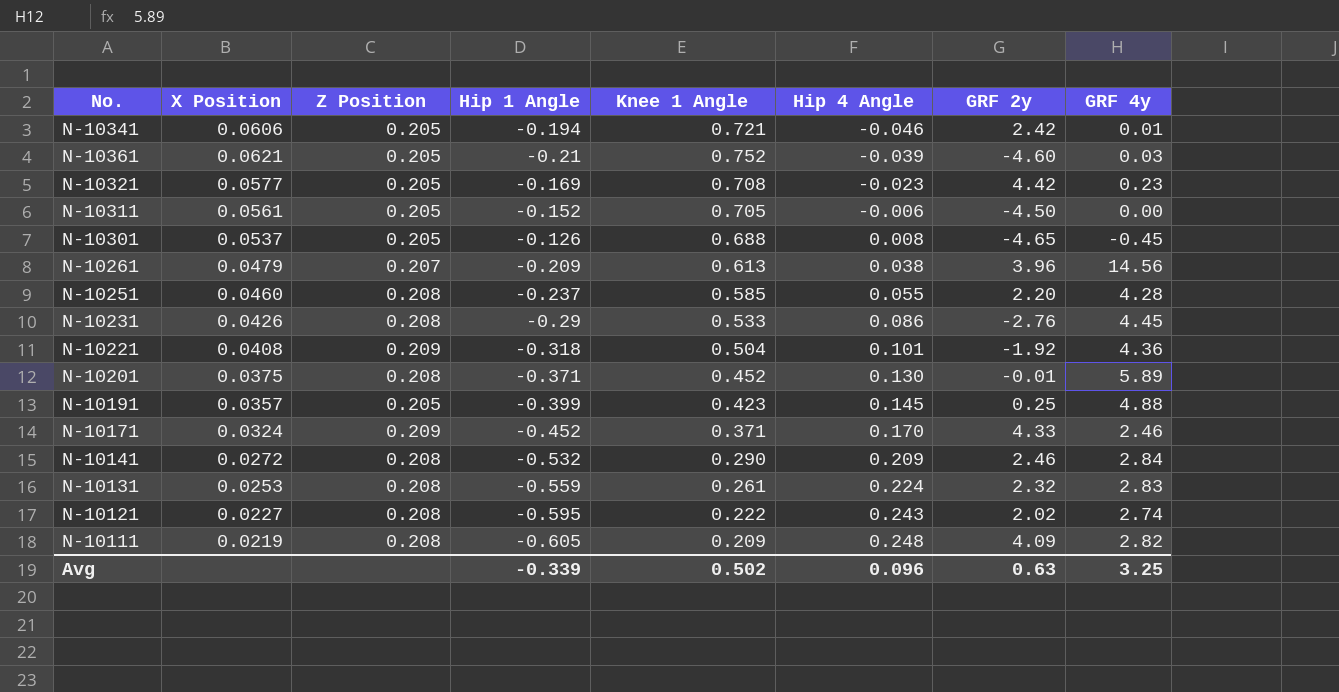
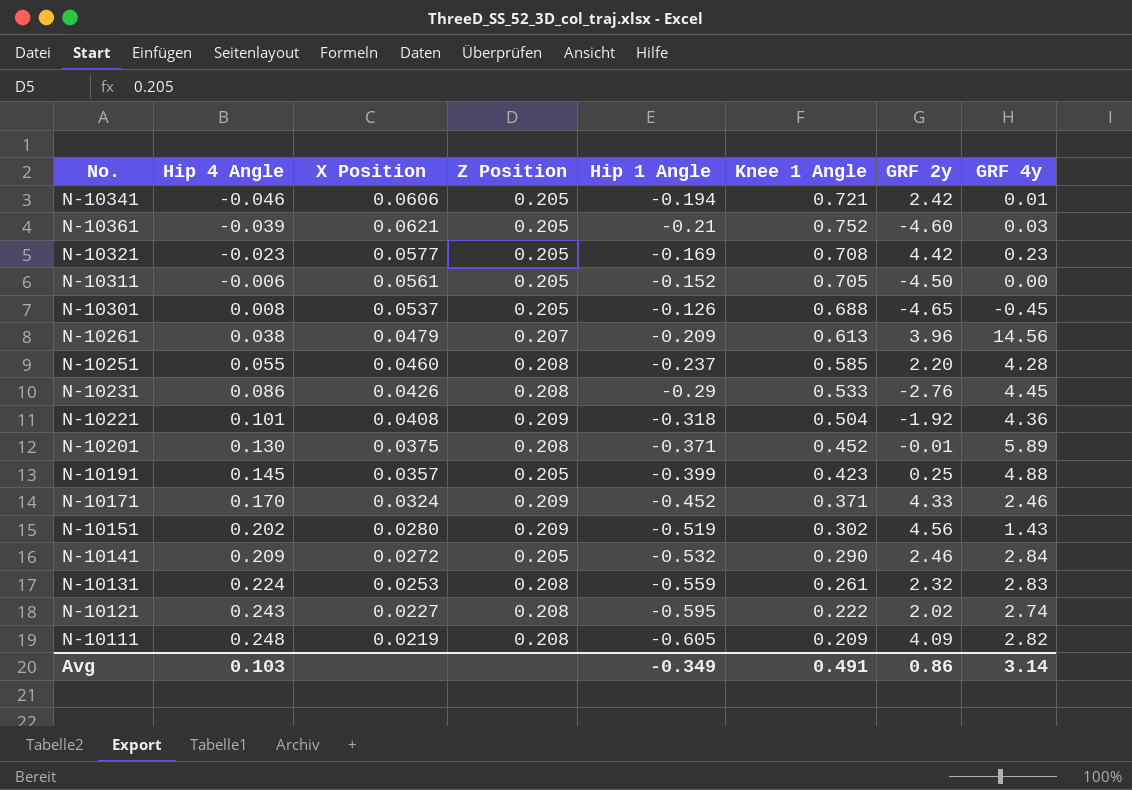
column Hip 4 Angle | position: 6 -> 2
row N-10151: none -> 0.202 | 0.0280 | 0.209 | -0.519 | 0.302 | 4.56 | 1.43
N-10141 | Z Position: 0.208 -> 0.205
Avg | Hip 4 Angle: 0.096 -> 0.103
Avg | Hip 1 Angle: -0.339 -> -0.349
Avg | Knee 1 Angle: 0.502 -> 0.491
Avg | GRF 2y: 0.63 -> 0.86
Avg | GRF 4y: 3.25 -> 3.14

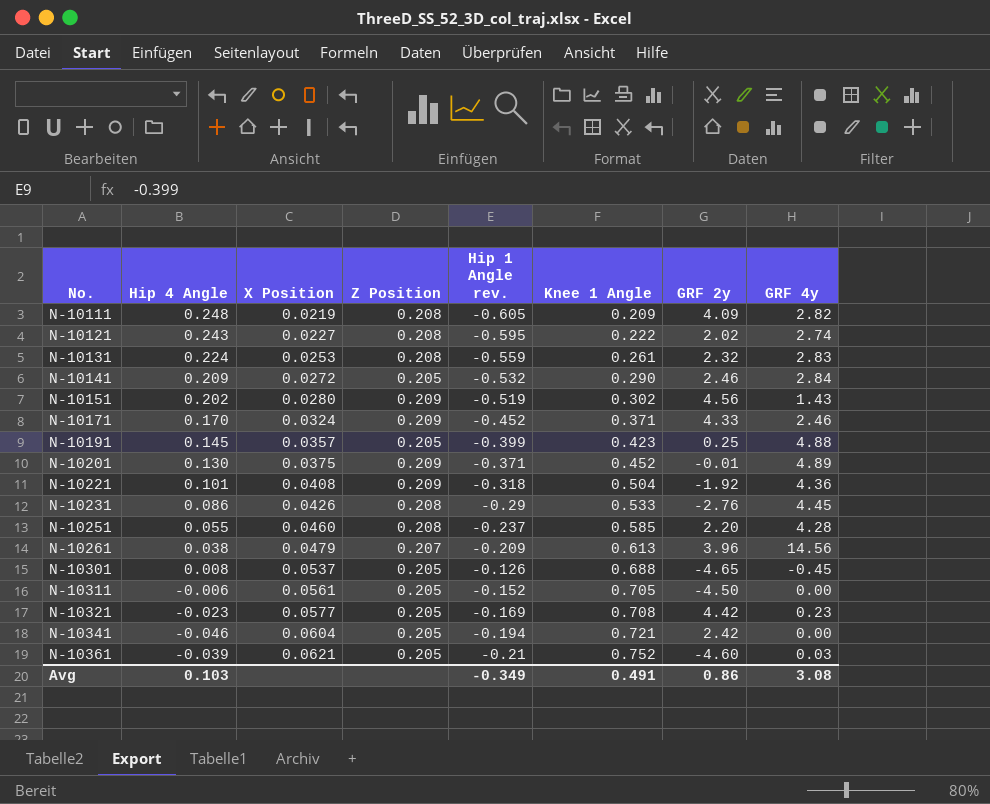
row order: Hip 4 Angle ascending -> No. ascending
column name: Hip 1 Angle -> Hip 1 Angle rev.
N-10201 | Z Position: 0.208 -> 0.209
N-10201 | GRF 4y: 5.89 -> 4.89
N-10341 | X Position: 0.0606 -> 0.0604
N-10341 | GRF 4y: 0.01 -> 0.00
Avg | GRF 4y: 3.14 -> 3.08

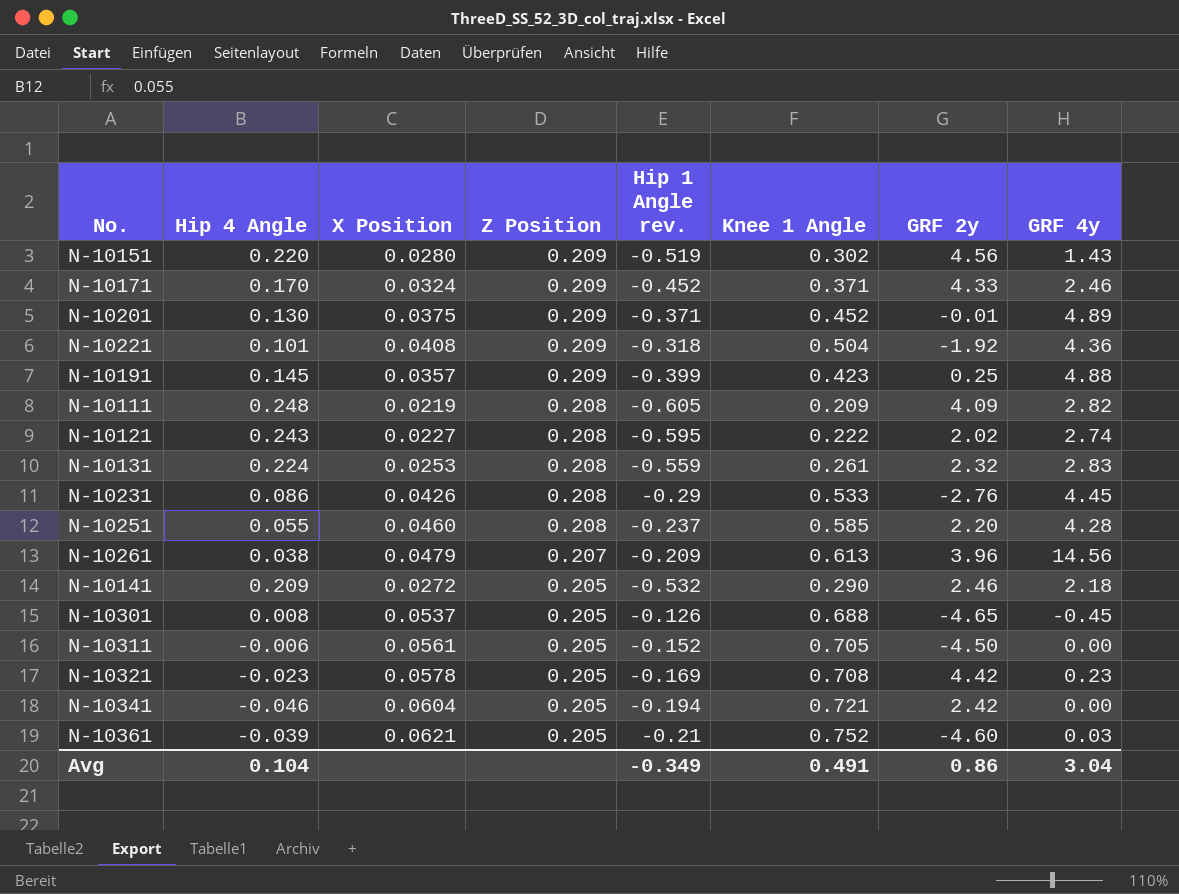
row order: No. ascending -> Z Position descending
N-10151 | Hip 4 Angle: 0.202 -> 0.220
N-10191 | Z Position: 0.205 -> 0.209
N-10141 | GRF 4y: 2.84 -> 2.18
N-10321 | X Position: 0.0577 -> 0.0578
Avg | Hip 4 Angle: 0.103 -> 0.104
Avg | GRF 4y: 3.08 -> 3.04

